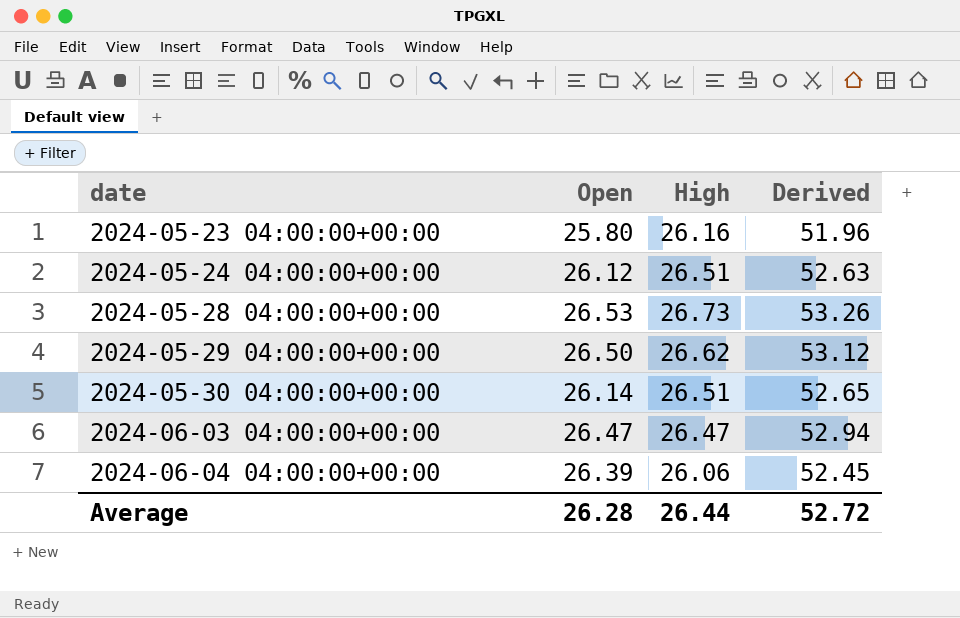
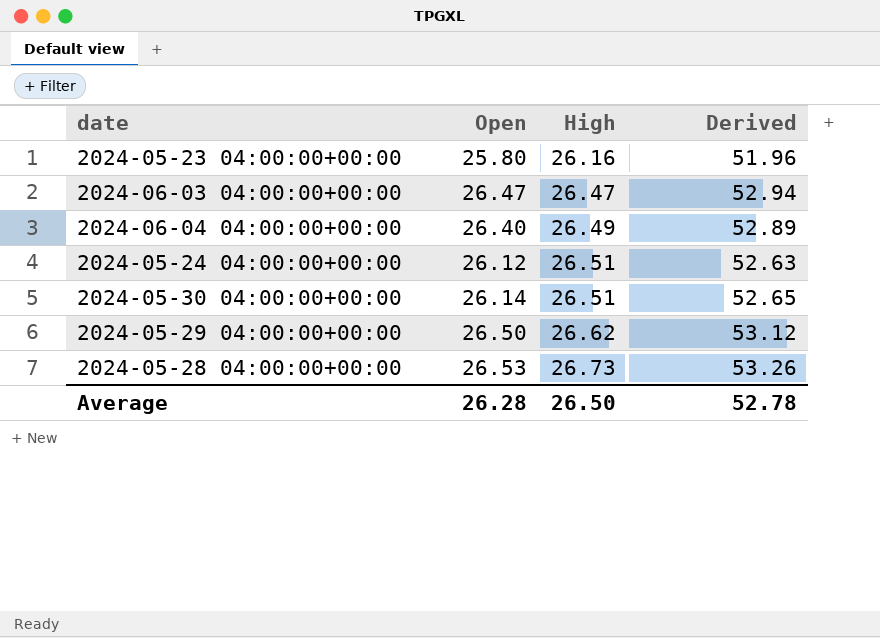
row order: date ascending -> High ascending
2024-06-04 04:00:00+00:00 | Open: 26.39 -> 26.40
2024-06-04 04:00:00+00:00 | High: 26.06 -> 26.49
2024-06-04 04:00:00+00:00 | Derived: 52.45 -> 52.89
Average | High: 26.44 -> 26.50
Average | Derived: 52.72 -> 52.78

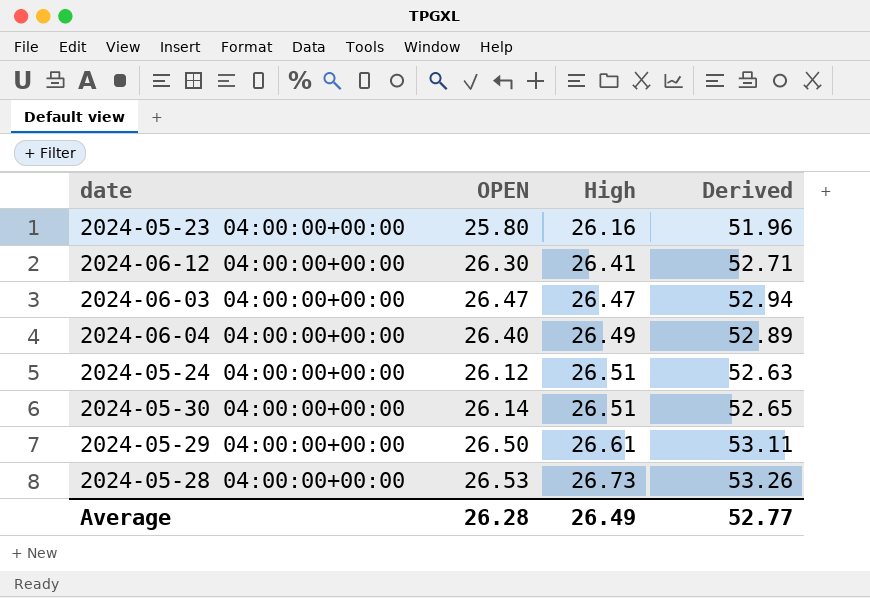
column name: Open -> OPEN
row 2024-06-12 04:00:00+00:00: none -> 26.30 | 26.41 | 52.71
2024-05-29 04:00:00+00:00 | High: 26.62 -> 26.61
2024-05-29 04:00:00+00:00 | Derived: 53.12 -> 53.11
Average | High: 26.50 -> 26.49
Average | Derived: 52.78 -> 52.77

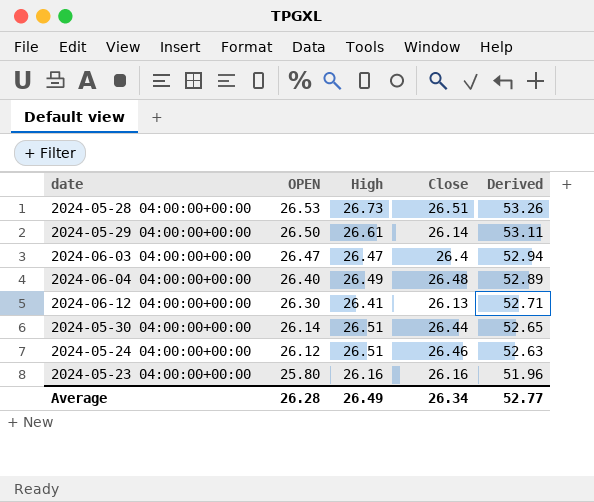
row order: High ascending -> OPEN descending
column Close | position: none -> 4

